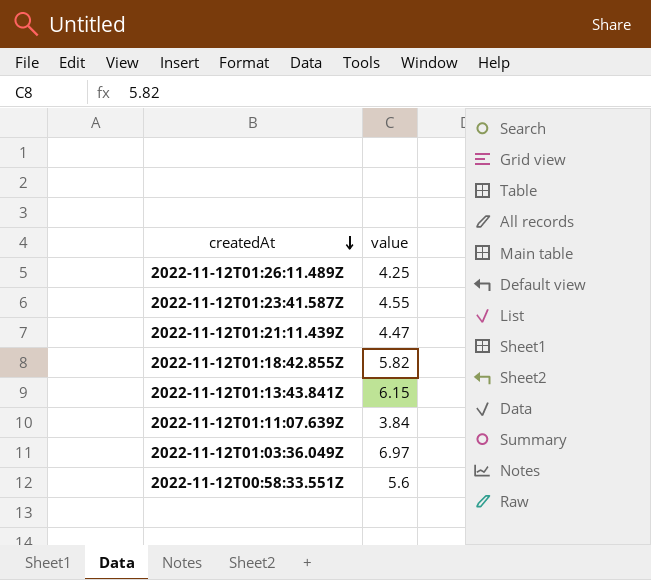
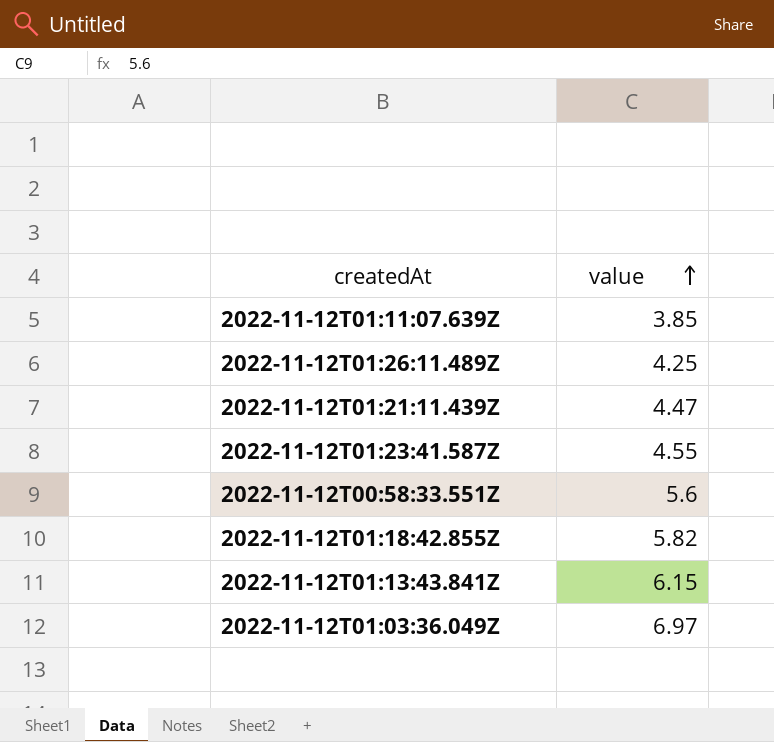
row order: createdAt descending -> value ascending
2022-11-12T01:11:07.639Z | value: 3.84 -> 3.85

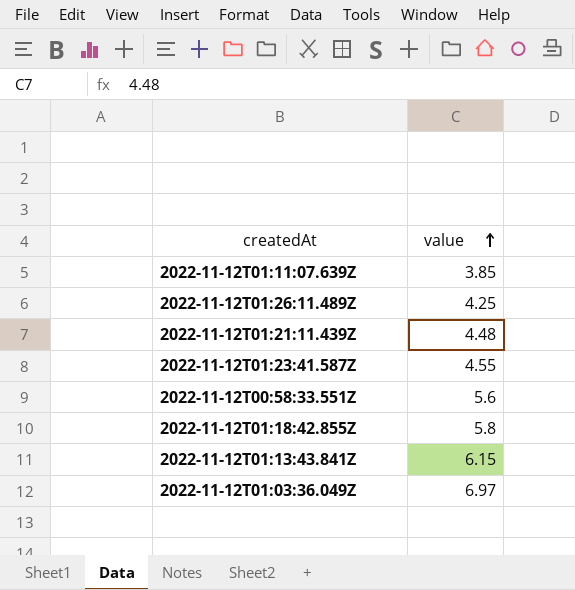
2022-11-12T01:21:11.439Z | value: 4.47 -> 4.48
2022-11-12T01:18:42.855Z | value: 5.82 -> 5.8

